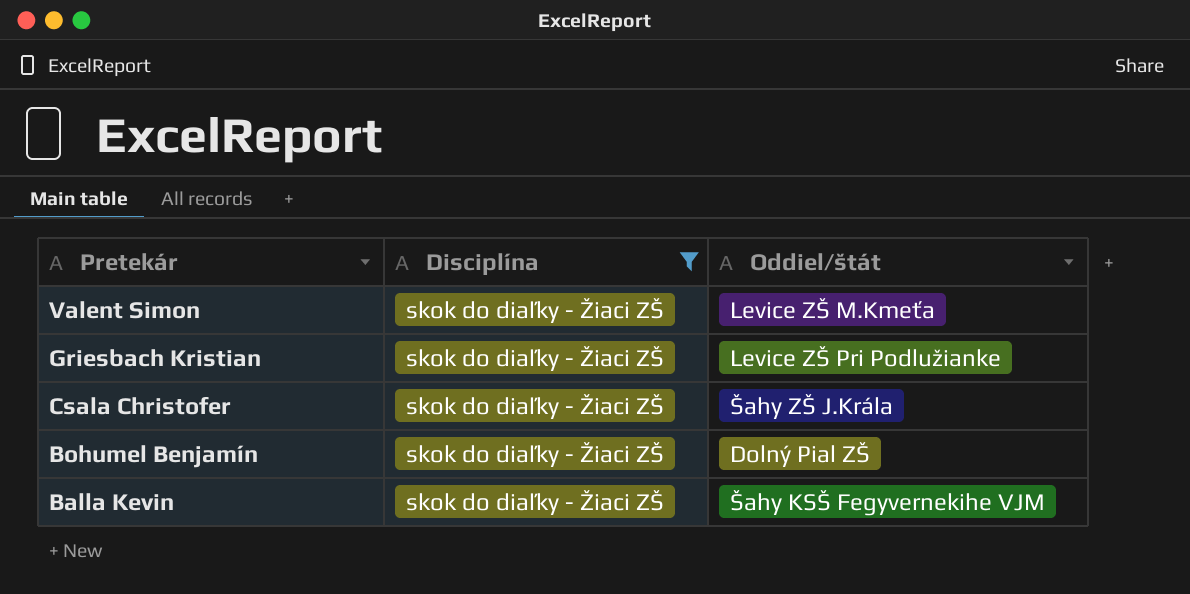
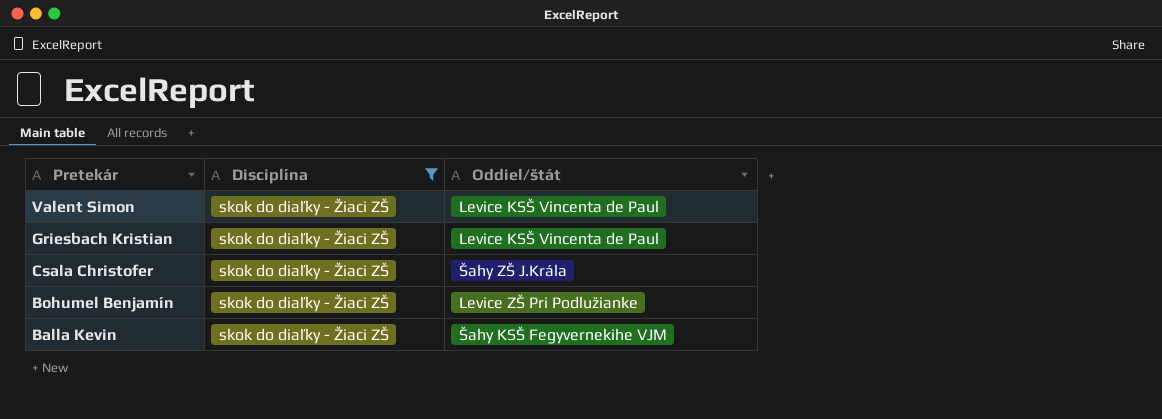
Valent Simon | Oddiel/štát: Levice ZŠ M.Kmeťa -> Levice KSŠ Vincenta de Paul
Griesbach Kristian | Oddiel/štát: Levice ZŠ Pri Podlužianke -> Levice KSŠ Vincenta de Paul
Bohumel Benjamín | Oddiel/štát: Dolný Pial ZŠ -> Levice ZŠ Pri Podlužianke

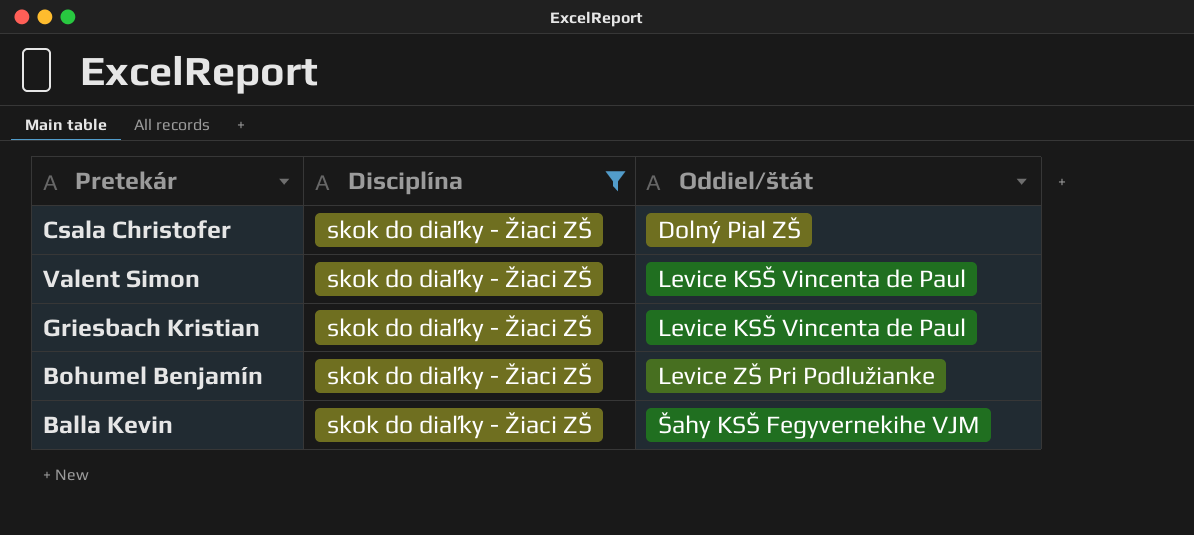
row order: Pretekár descending -> Oddiel/štát ascending
Csala Christofer | Oddiel/štát: Šahy ZŠ J.Krála -> Dolný Pial ZŠ

